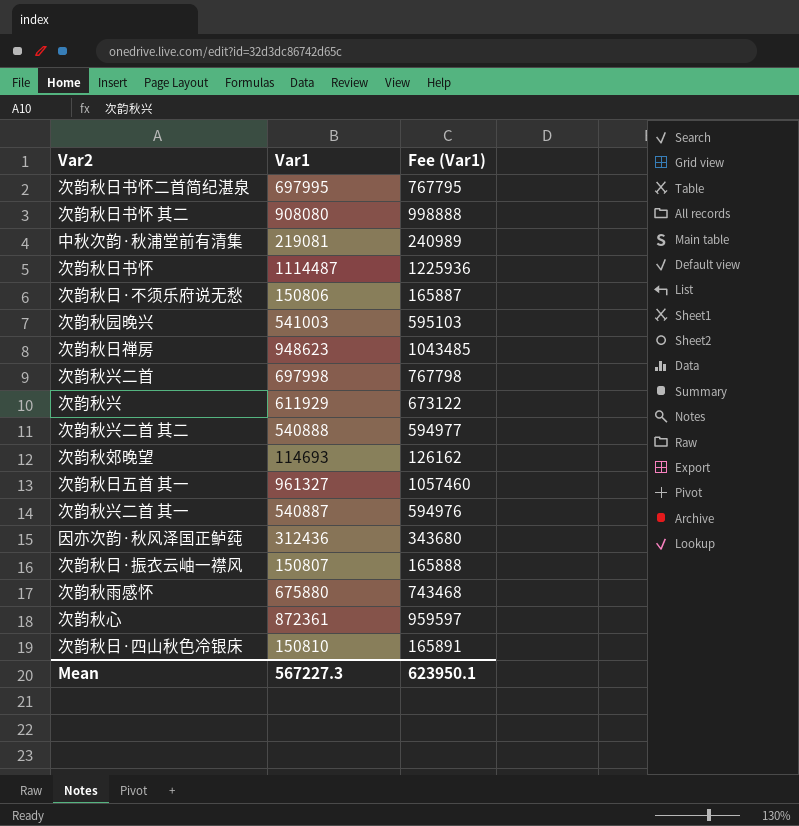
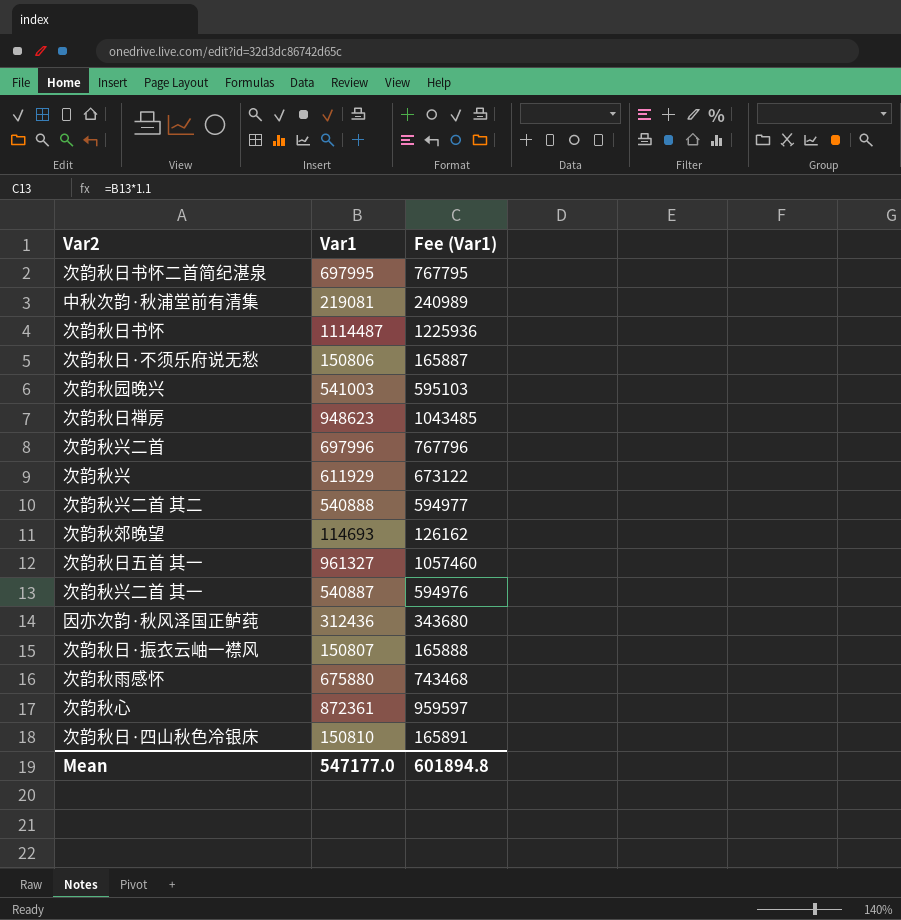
row 次韵秋日书怀 其二: 908080 | 998888 -> none
次韵秋兴二首 | Var1: 697998 -> 697996
次韵秋兴二首 | Fee (Var1): 767798 -> 767796
Mean | Var1: 567227.3 -> 547177.0
Mean | Fee (Var1): 623950.1 -> 601894.8

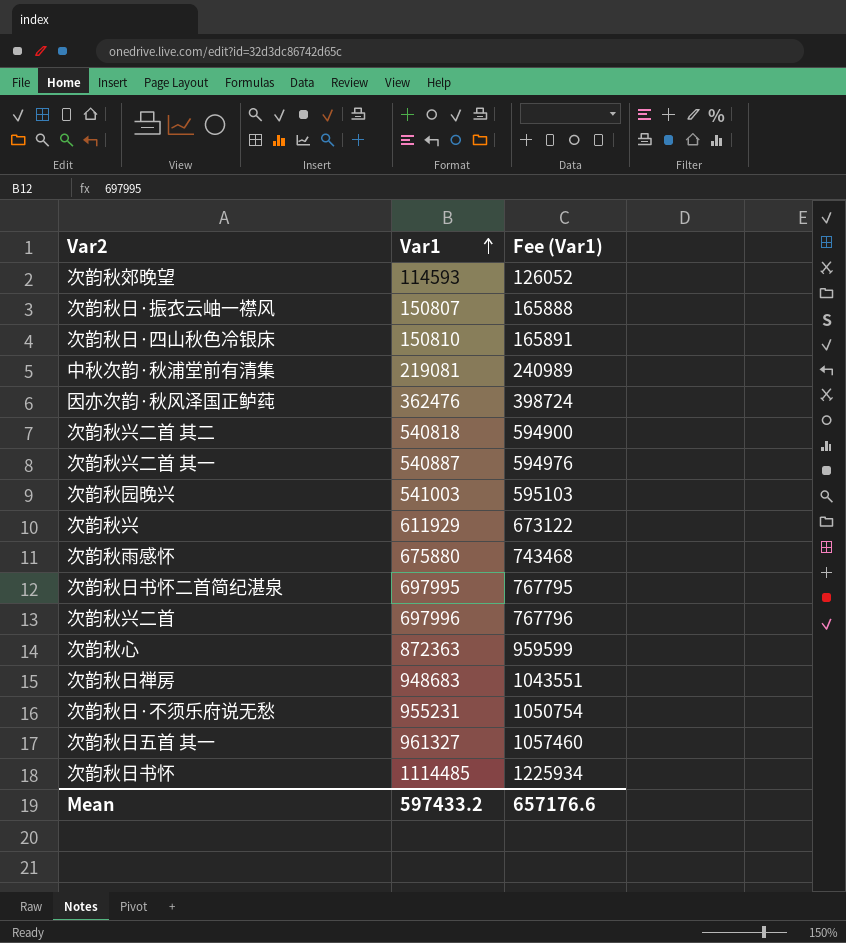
row order: none -> Var1 ascending
次韵秋郊晚望 | Var1: 114693 -> 114593
次韵秋郊晚望 | Fee (Var1): 126162 -> 126052
因亦次韵·秋风泽国正鲈莼 | Var1: 312436 -> 362476
因亦次韵·秋风泽国正鲈莼 | Fee (Var1): 343680 -> 398724
次韵秋兴二首 其二 | Var1: 540888 -> 540818
次韵秋兴二首 其二 | Fee (Var1): 594977 -> 594900
次韵秋心 | Var1: 872361 -> 872363
次韵秋心 | Fee (Var1): 959597 -> 959599
次韵秋日禅房 | Var1: 948623 -> 948683
次韵秋日禅房 | Fee (Var1): 1043485 -> 1043551
次韵秋日·不须乐府说无愁 | Var1: 150806 -> 955231
次韵秋日·不须乐府说无愁 | Fee (Var1): 165887 -> 1050754
次韵秋日书怀 | Var1: 1114487 -> 1114485
次韵秋日书怀 | Fee (Var1): 1225936 -> 1225934
Mean | Var1: 547177.0 -> 597433.2
Mean | Fee (Var1): 601894.8 -> 657176.6

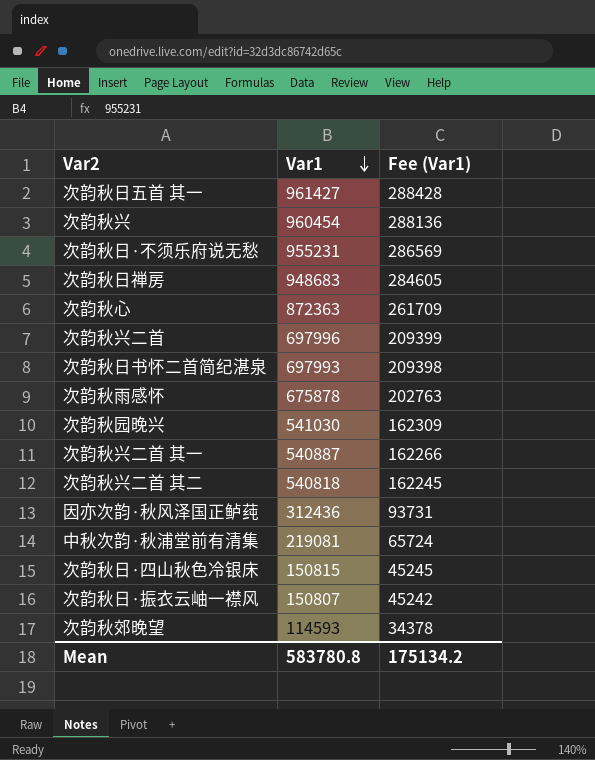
row order: Var1 ascending -> Var1 descending
column Fee (Var1) | formula: [Var1] * 1.1 -> [Var1] * 0.3
row 次韵秋日书怀: 1114485 | 1225934 -> none
次韵秋日五首 其一 | Var1: 961327 -> 961427
次韵秋兴 | Var1: 611929 -> 960454
次韵秋日书怀二首简纪湛泉 | Var1: 697995 -> 697993
次韵秋雨感怀 | Var1: 675880 -> 675878
次韵秋园晚兴 | Var1: 541003 -> 541030
因亦次韵·秋风泽国正鲈莼 | Var1: 362476 -> 312436
次韵秋日·四山秋色冷银床 | Var1: 150810 -> 150815
Mean | Var1: 597433.2 -> 583780.8
Mean | Fee (Var1): 657176.6 -> 175134.2

